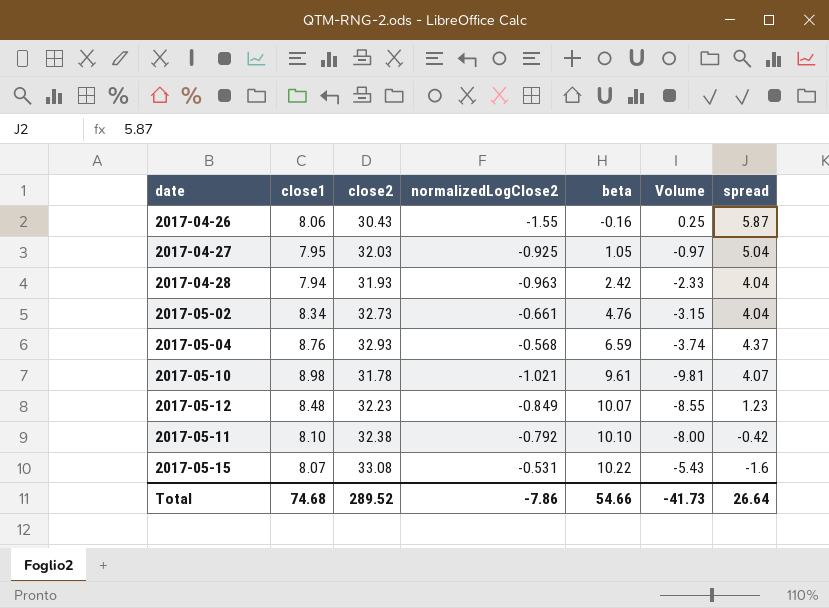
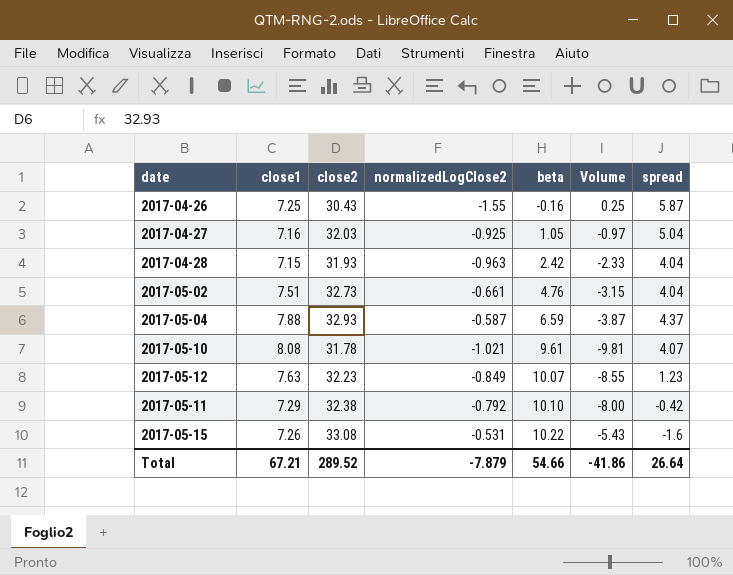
2017-04-26 | close1: 8.06 -> 7.25
2017-04-27 | close1: 7.95 -> 7.16
2017-04-28 | close1: 7.94 -> 7.15
2017-05-02 | close1: 8.34 -> 7.51
2017-05-04 | close1: 8.76 -> 7.88
2017-05-04 | normalizedLogClose2: -0.568 -> -0.587
2017-05-04 | Volume: -3.74 -> -3.87
2017-05-10 | close1: 8.98 -> 8.08
2017-05-12 | close1: 8.48 -> 7.63
2017-05-11 | close1: 8.10 -> 7.29
2017-05-15 | close1: 8.07 -> 7.26
Total | close1: 74.68 -> 67.21
Total | normalizedLogClose2: -7.86 -> -7.879
Total | Volume: -41.73 -> -41.86

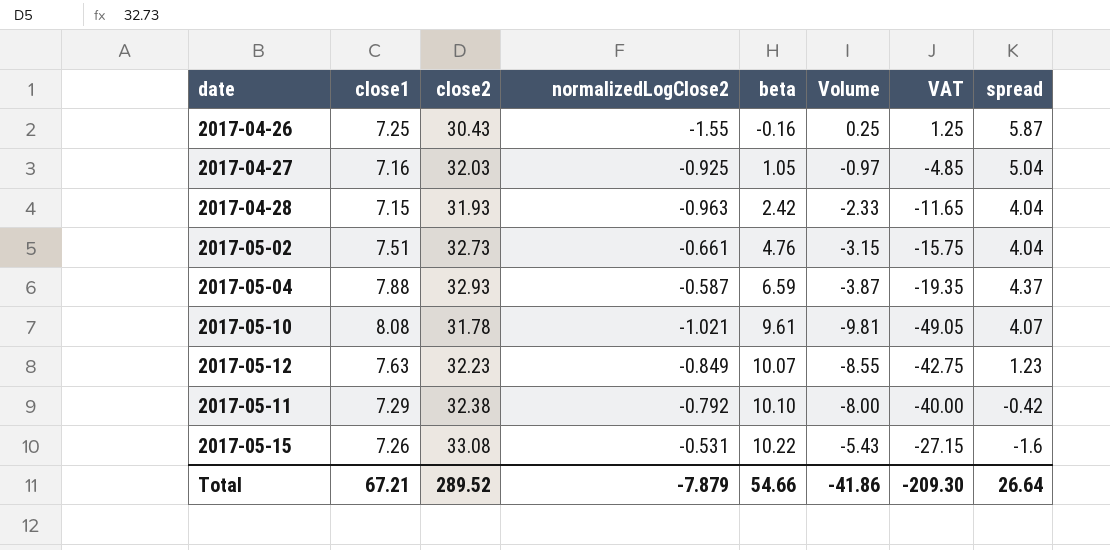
column VAT | formula: none -> [Volume] * 5

